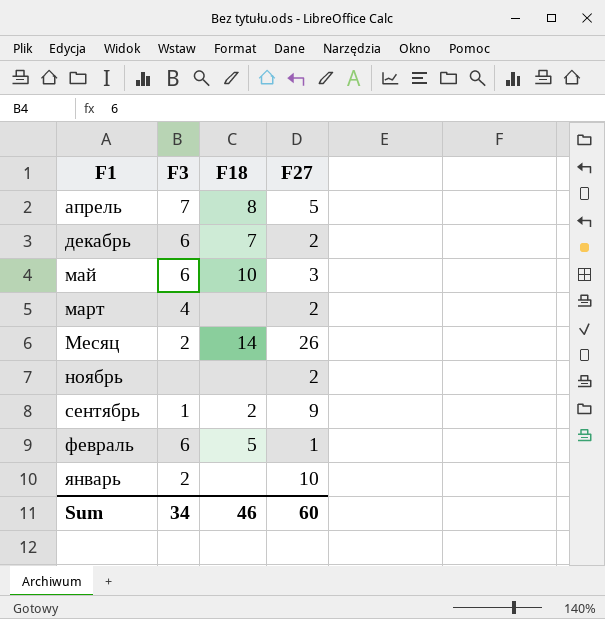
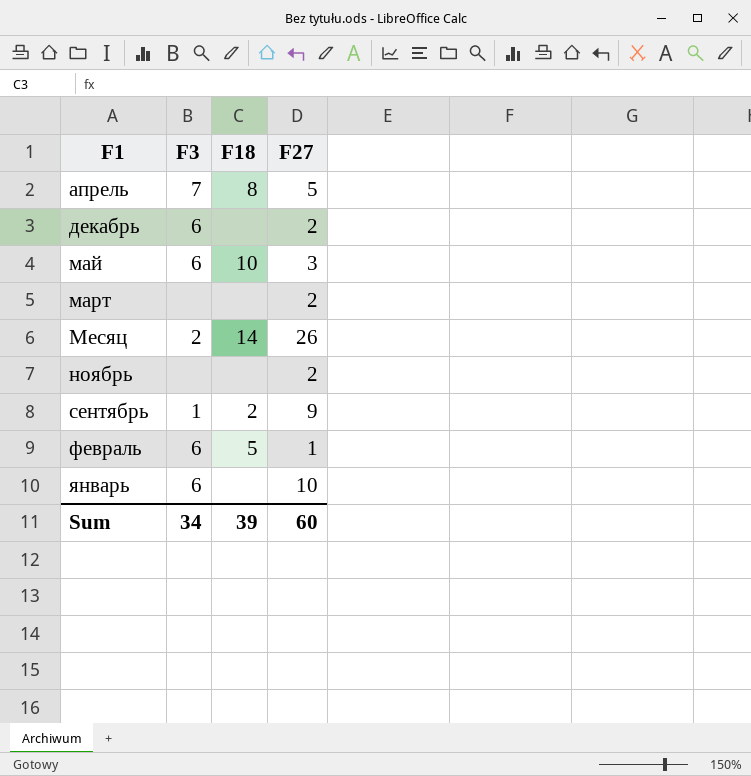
декабрь | F18: 7 -> none
март | F3: 4 -> none
январь | F3: 2 -> 6
Sum | F18: 46 -> 39

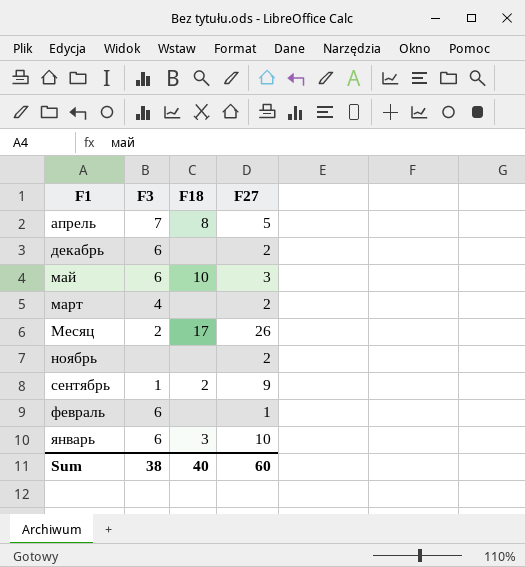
март | F3: none -> 4
Месяц | F18: 14 -> 17
февраль | F18: 5 -> none
январь | F18: none -> 3
Sum | F3: 34 -> 38
Sum | F18: 39 -> 40

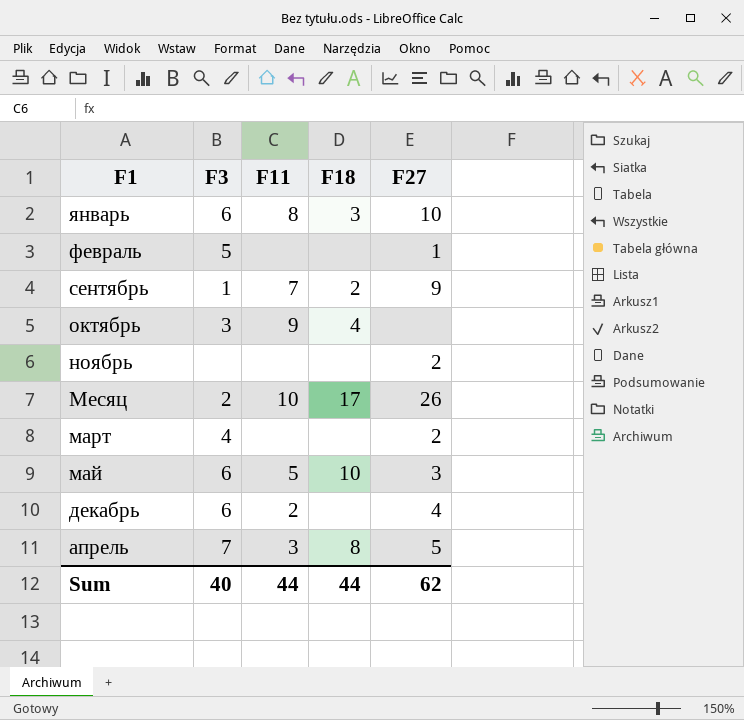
row order: F1 ascending -> F1 descending
column F11 | position: none -> 3
февраль | F3: 6 -> 5
row октябрь: none -> 3 | 9 | 4 | none
декабрь | F27: 2 -> 4
Sum | F3: 38 -> 40
Sum | F18: 40 -> 44
Sum | F27: 60 -> 62

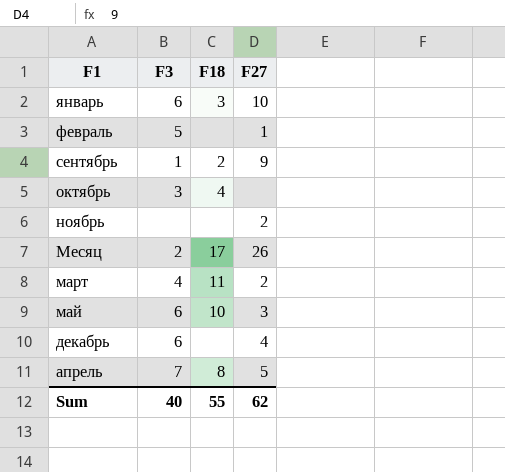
column F11 | position: 3 -> none
март | F18: none -> 11
Sum | F18: 44 -> 55

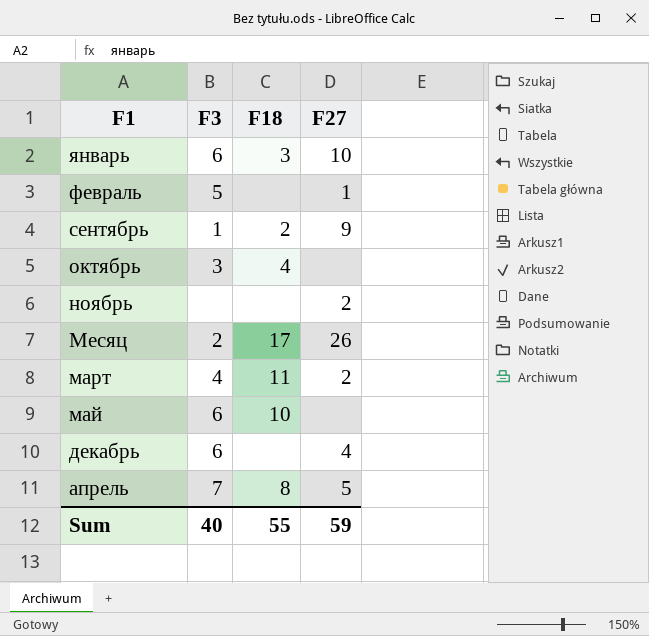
май | F27: 3 -> none
Sum | F27: 62 -> 59

